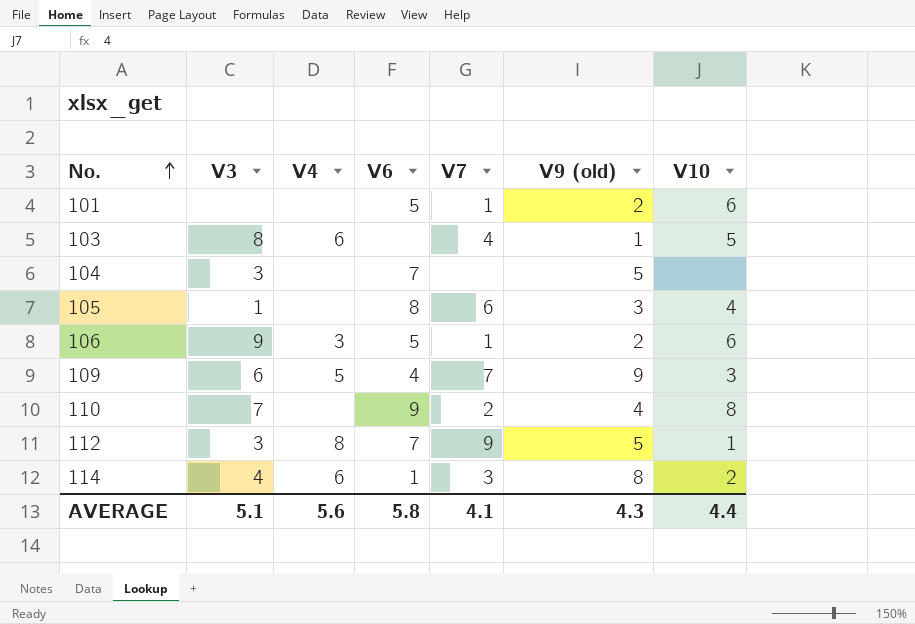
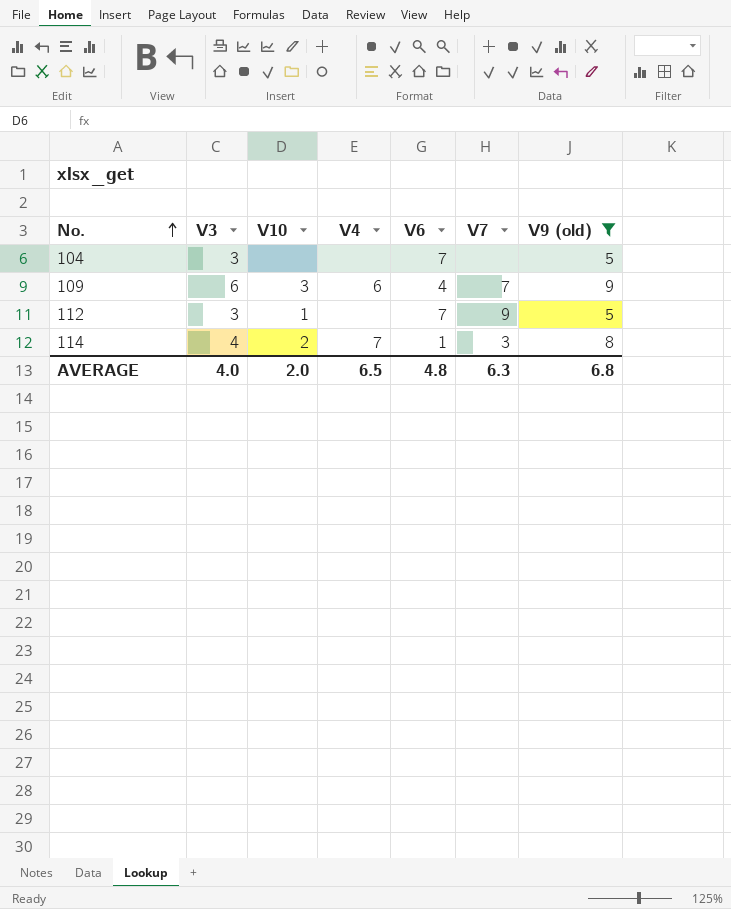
filter: none -> V9 (old) >= 5
column V10 | position: 7 -> 3
109 | V4: 5 -> 6
112 | V4: 8 -> none
114 | V4: 6 -> 7
AVERAGE | V3: 5.1 -> 4.0
AVERAGE | V10: 4.4 -> 2.0
AVERAGE | V4: 5.6 -> 6.5
AVERAGE | V6: 5.8 -> 4.8
AVERAGE | V7: 4.1 -> 6.3
AVERAGE | V9 (old): 4.3 -> 6.8

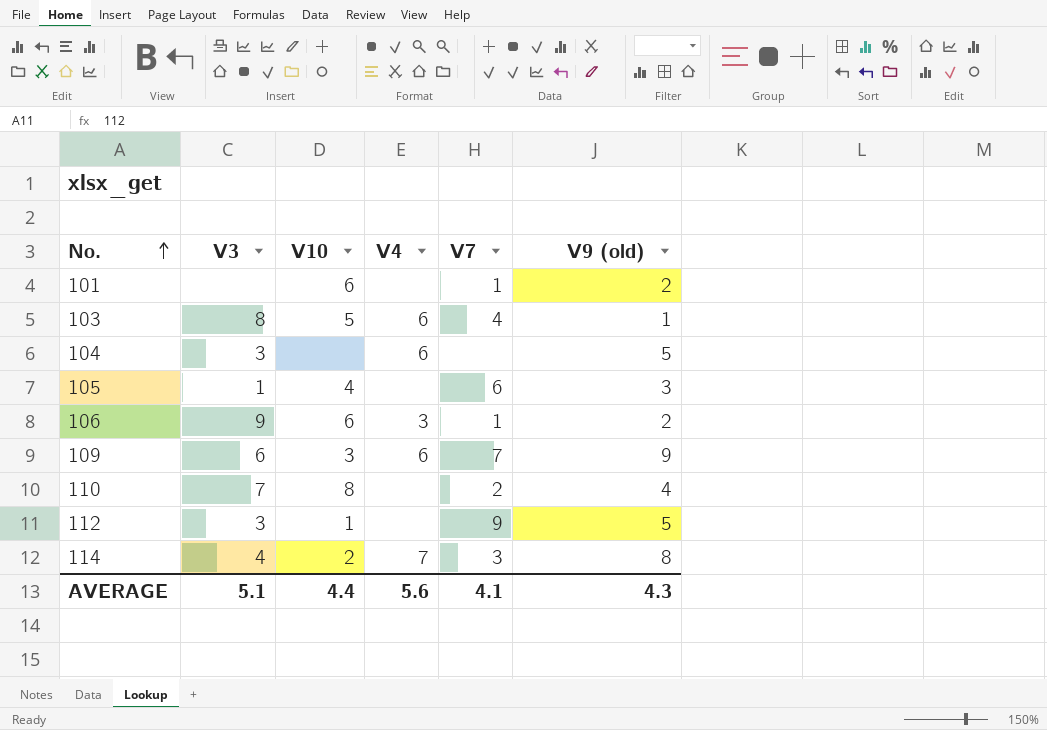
filter: V9 (old) >= 5 -> none
column V6 | position: 5 -> none
104 | V4: none -> 6
AVERAGE | V3: 4.0 -> 5.1
AVERAGE | V10: 2.0 -> 4.4
AVERAGE | V4: 6.5 -> 5.6
AVERAGE | V7: 6.3 -> 4.1
AVERAGE | V9 (old): 6.8 -> 4.3

